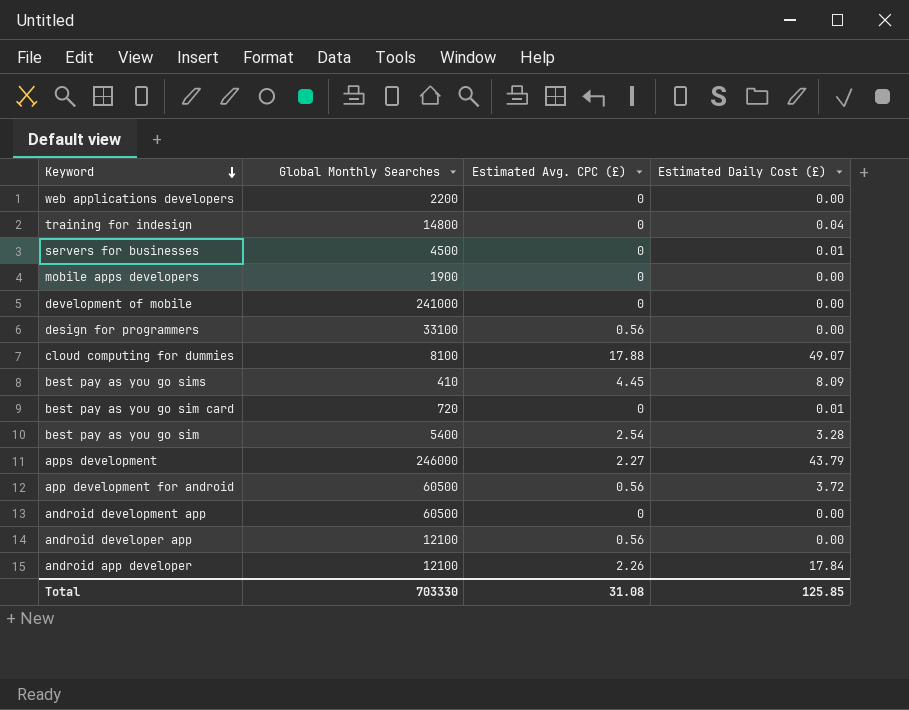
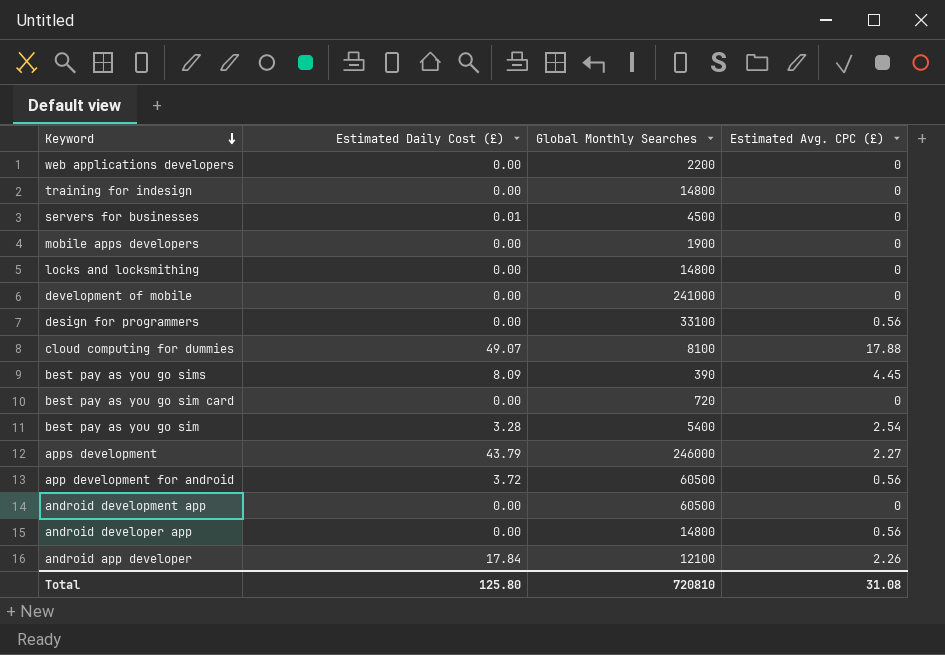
column Estimated Daily Cost (£) | position: 4 -> 2
training for indesign | Estimated Daily Cost (£): 0.04 -> 0.00
row locks and locksmithing: none -> 0.00 | 14800 | 0
best pay as you go sims | Global Monthly Searches: 410 -> 390
best pay as you go sim card | Estimated Daily Cost (£): 0.01 -> 0.00
android developer app | Global Monthly Searches: 12100 -> 14800
Total | Estimated Daily Cost (£): 125.85 -> 125.80
Total | Global Monthly Searches: 703330 -> 720810

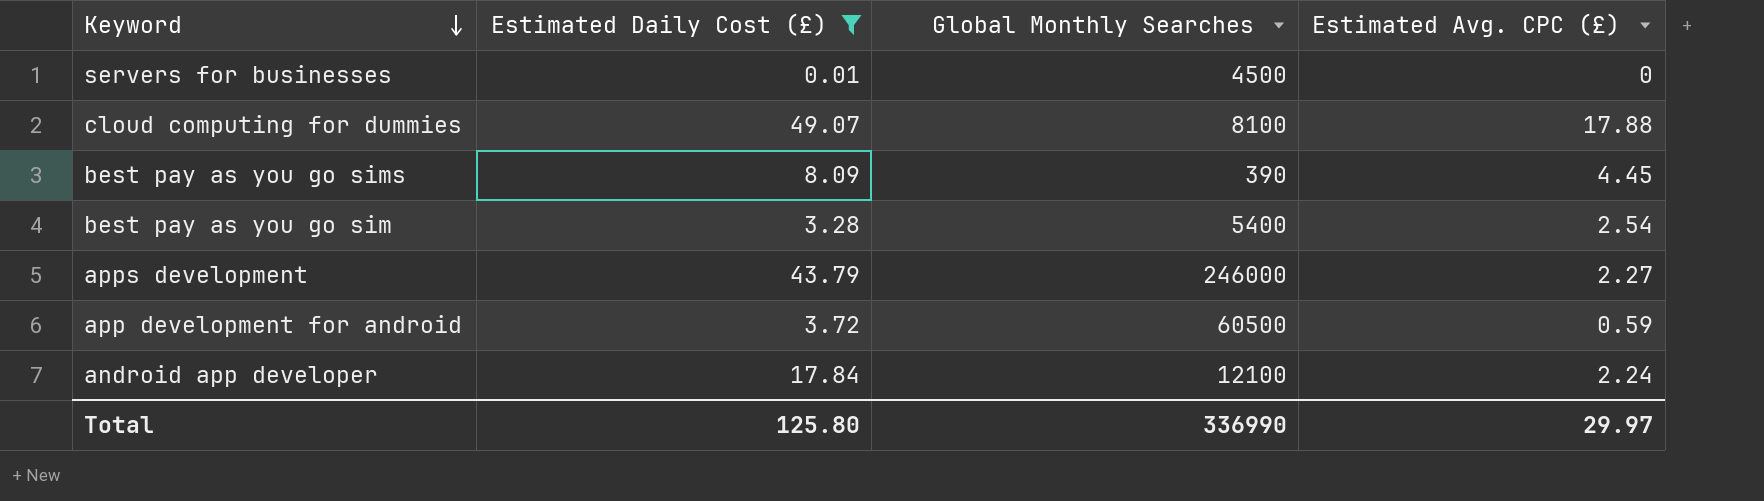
filter: none -> Estimated Daily Cost (£) != 0.00
app development for android | Estimated Avg. CPC (£): 0.56 -> 0.59
android app developer | Estimated Avg. CPC (£): 2.26 -> 2.24
Total | Global Monthly Searches: 720810 -> 336990
Total | Estimated Avg. CPC (£): 31.08 -> 29.97

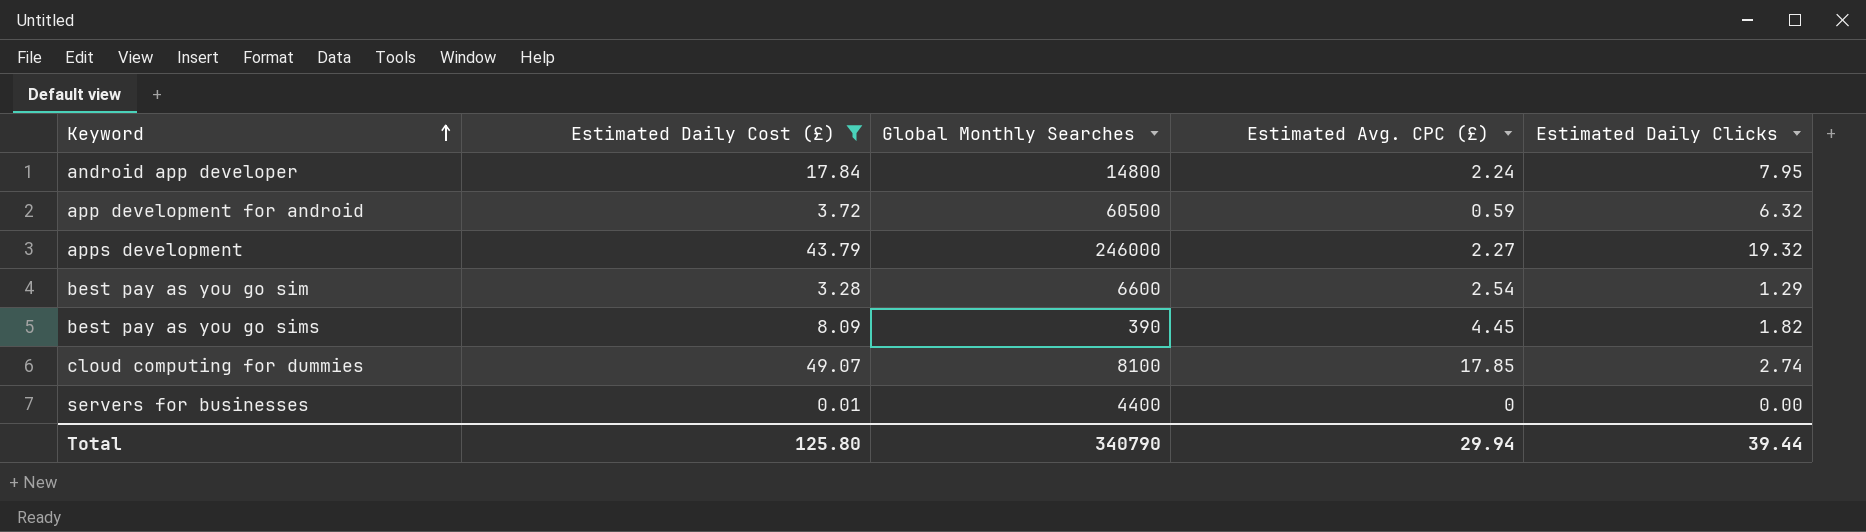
row order: Keyword descending -> Keyword ascending
column Estimated Daily Clicks | position: none -> 5
android app developer | Global Monthly Searches: 12100 -> 14800
best pay as you go sim | Global Monthly Searches: 5400 -> 6600
cloud computing for dummies | Estimated Avg. CPC (£): 17.88 -> 17.85
servers for businesses | Global Monthly Searches: 4500 -> 4400
Total | Global Monthly Searches: 336990 -> 340790
Total | Estimated Avg. CPC (£): 29.97 -> 29.94

